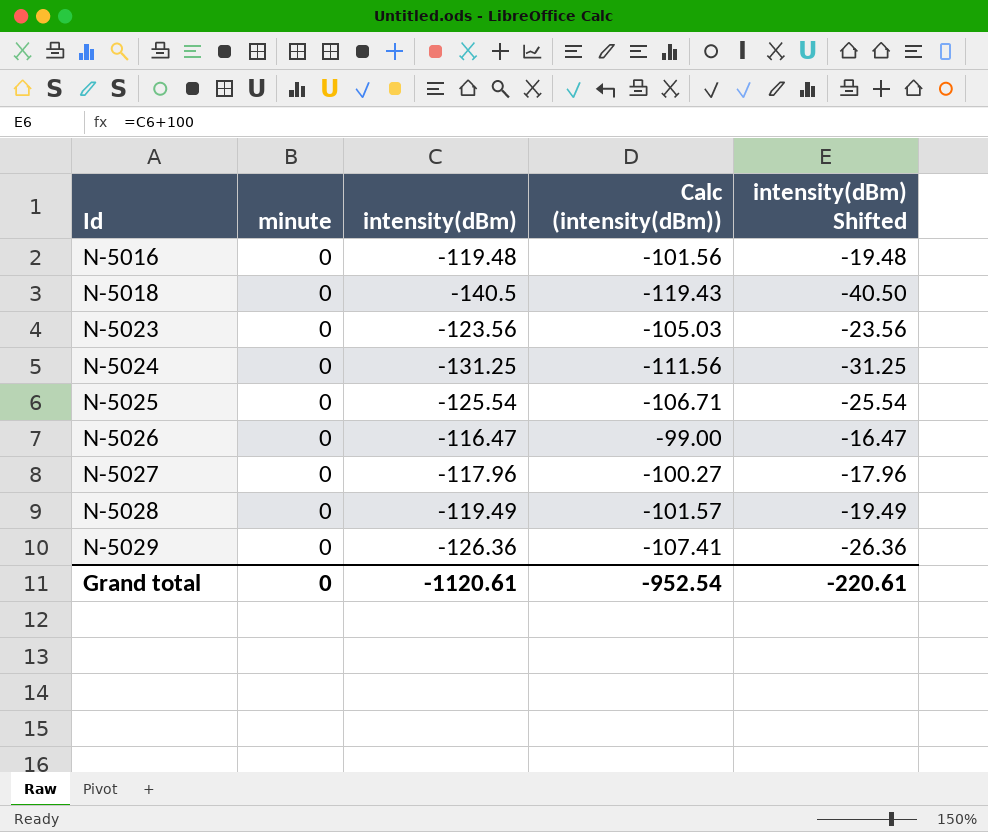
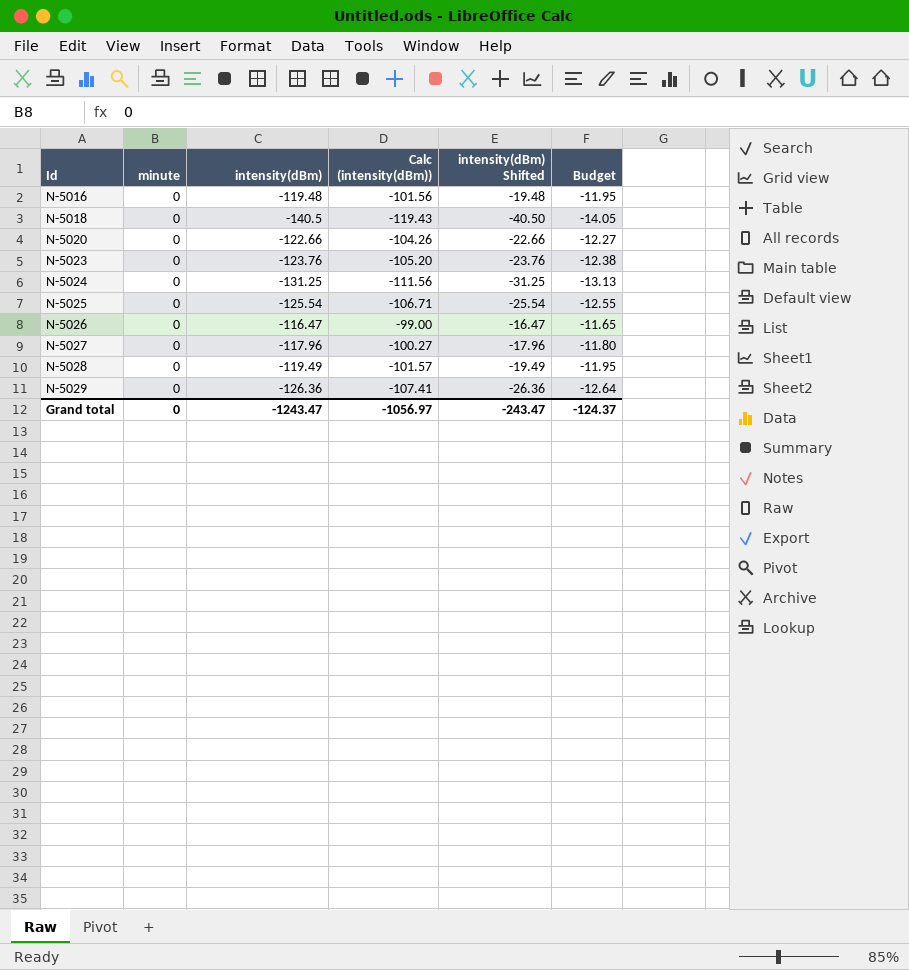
column Budget | formula: none -> [intensity(dBm)] * 0.1
row N-5020: none -> 0 | -122.66 | -104.26 | -22.66 | -12.27
N-5023 | intensity(dBm): -123.56 -> -123.76
N-5023 | Calc (intensity(dBm)): -105.03 -> -105.20
N-5023 | intensity(dBm) Shifted: -23.56 -> -23.76
Grand total | intensity(dBm): -1120.61 -> -1243.47
Grand total | Calc (intensity(dBm)): -952.54 -> -1056.97
Grand total | intensity(dBm) Shifted: -220.61 -> -243.47

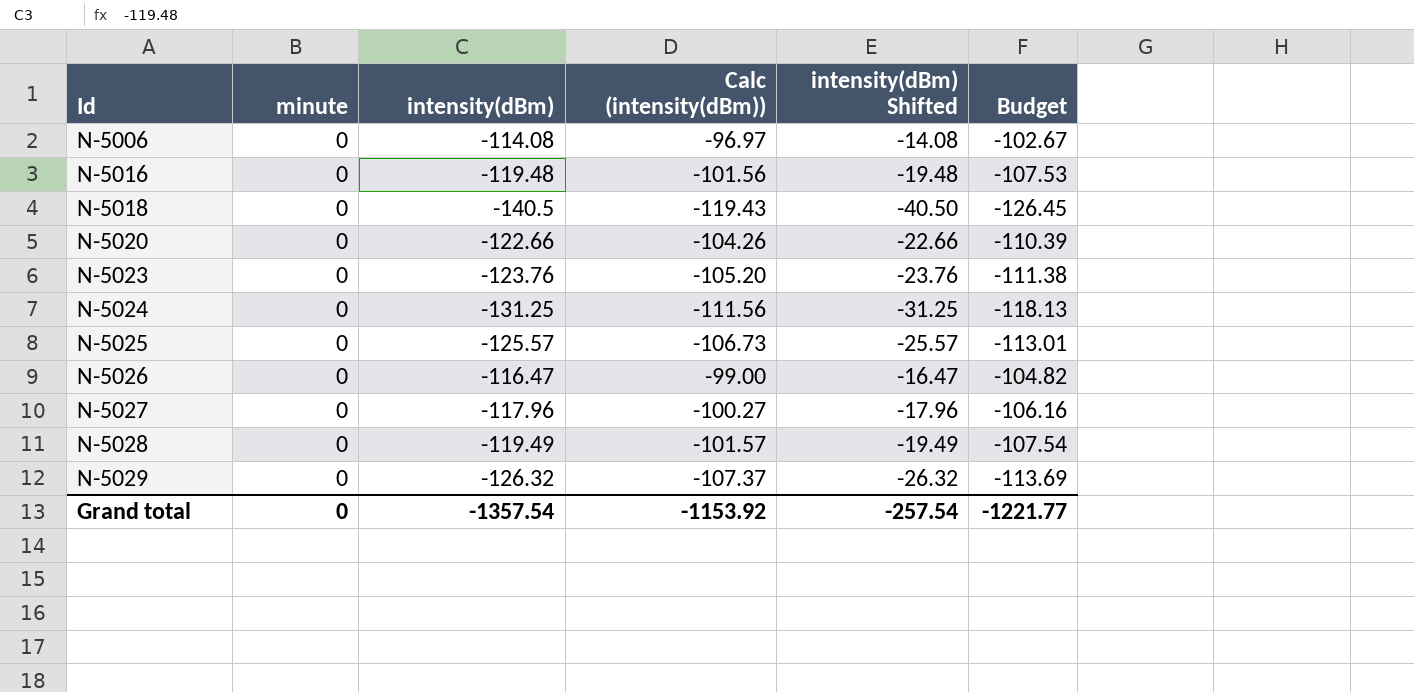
column Budget | formula: [intensity(dBm)] * 0.1 -> [intensity(dBm)] * 0.9
row N-5006: none -> 0 | -114.08 | -96.97 | -14.08 | -102.67
N-5025 | intensity(dBm): -125.54 -> -125.57
N-5025 | Calc (intensity(dBm)): -106.71 -> -106.73
N-5025 | intensity(dBm) Shifted: -25.54 -> -25.57
N-5029 | intensity(dBm): -126.36 -> -126.32
N-5029 | Calc (intensity(dBm)): -107.41 -> -107.37
N-5029 | intensity(dBm) Shifted: -26.36 -> -26.32
Grand total | intensity(dBm): -1243.47 -> -1357.54
Grand total | Calc (intensity(dBm)): -1056.97 -> -1153.92
Grand total | intensity(dBm) Shifted: -243.47 -> -257.54
Grand total | Budget: -124.37 -> -1221.77

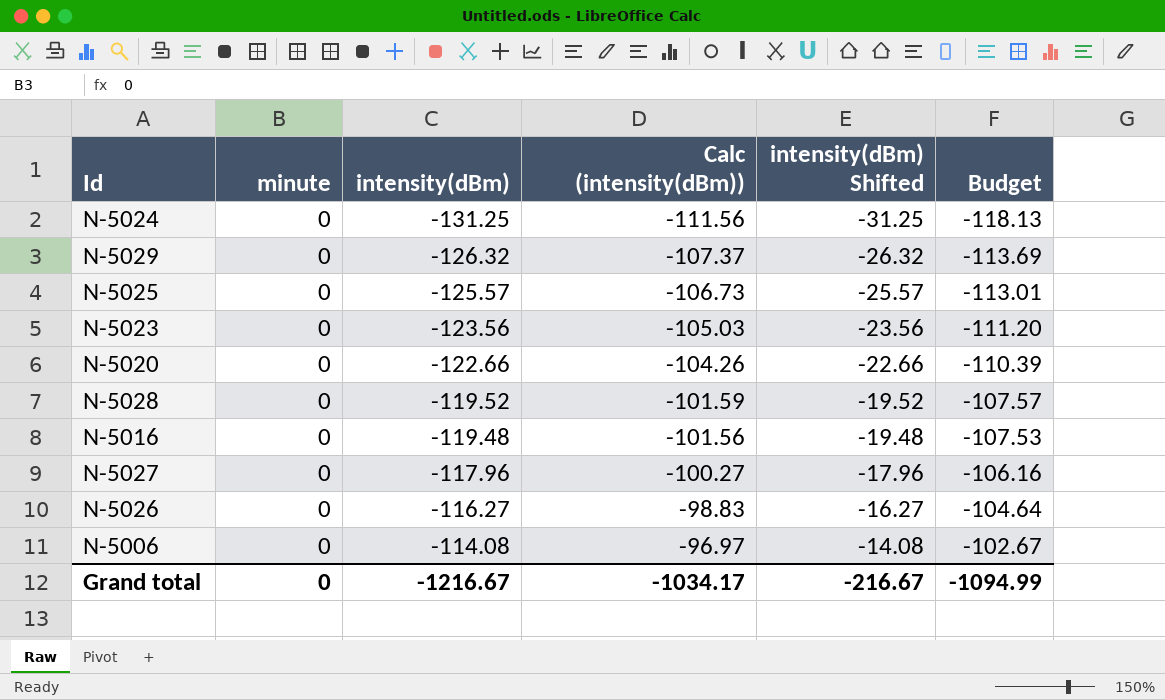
row order: Id ascending -> intensity(dBm) ascending
row N-5018: 0 | -140.5 | -119.43 | -40.50 | -126.45 -> none
N-5023 | intensity(dBm): -123.76 -> -123.56
N-5023 | Calc (intensity(dBm)): -105.20 -> -105.03
N-5023 | intensity(dBm) Shifted: -23.76 -> -23.56
N-5023 | Budget: -111.38 -> -111.20
N-5028 | intensity(dBm): -119.49 -> -119.52
N-5028 | Calc (intensity(dBm)): -101.57 -> -101.59
N-5028 | intensity(dBm) Shifted: -19.49 -> -19.52
N-5028 | Budget: -107.54 -> -107.57
N-5026 | intensity(dBm): -116.47 -> -116.27
N-5026 | Calc (intensity(dBm)): -99.00 -> -98.83
N-5026 | intensity(dBm) Shifted: -16.47 -> -16.27
N-5026 | Budget: -104.82 -> -104.64
Grand total | intensity(dBm): -1357.54 -> -1216.67
Grand total | Calc (intensity(dBm)): -1153.92 -> -1034.17
Grand total | intensity(dBm) Shifted: -257.54 -> -216.67
Grand total | Budget: -1221.77 -> -1094.99

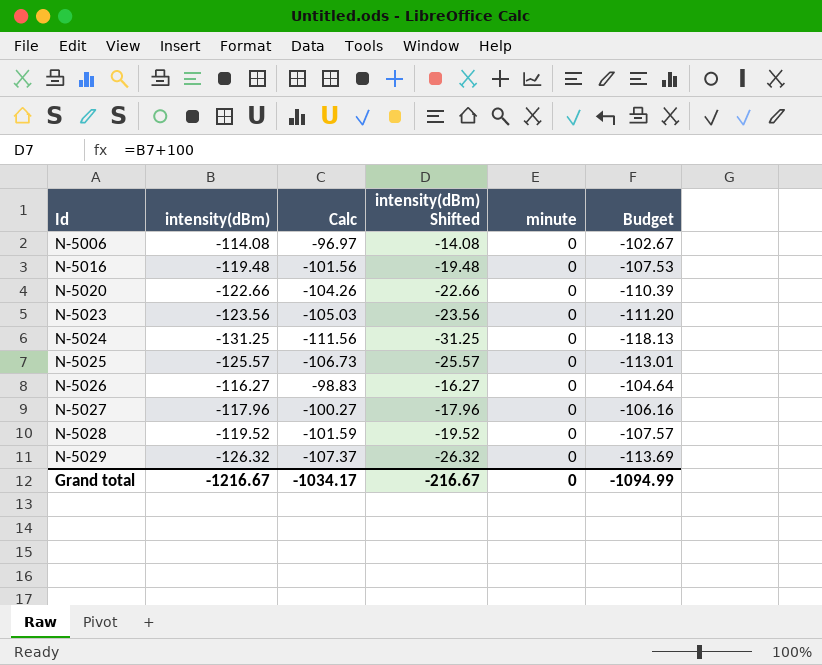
row order: intensity(dBm) ascending -> Id ascending
column name: Calc (intensity(dBm)) -> Calc
column minute | position: 2 -> 5

